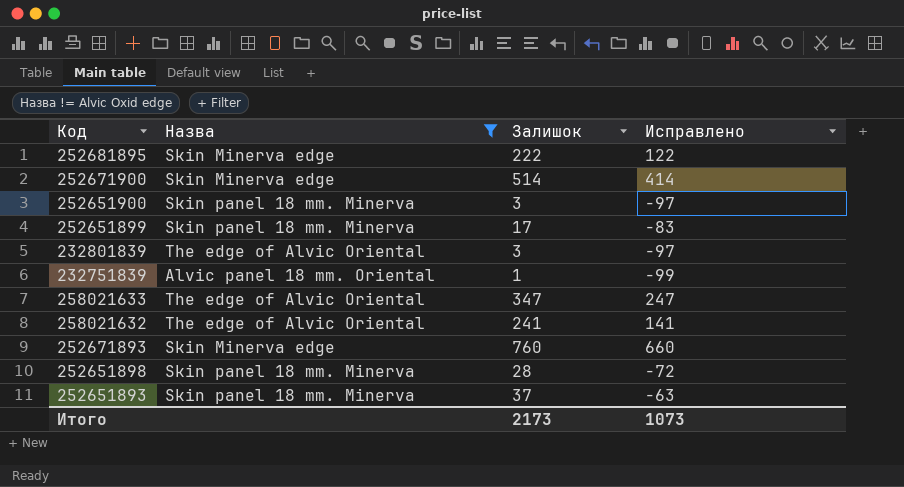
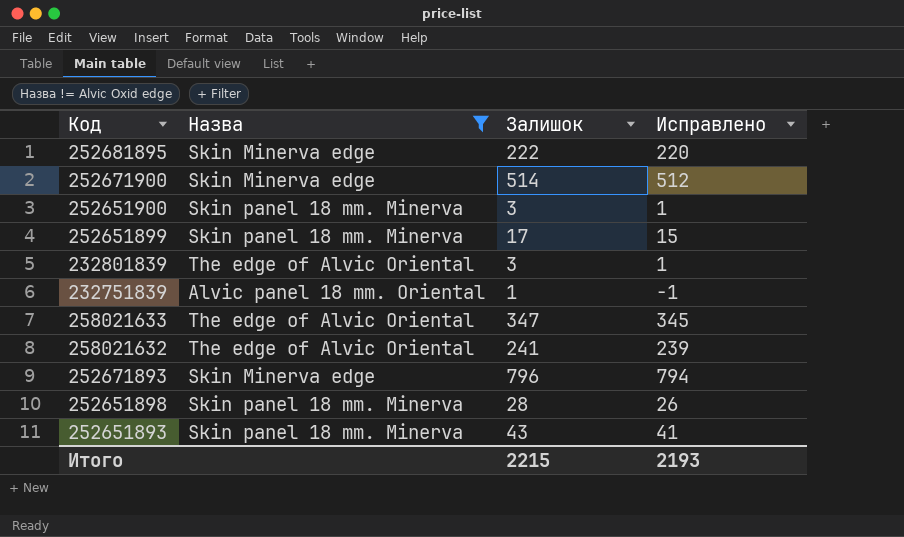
column Исправлено | formula: [Залишок] - 100 -> [Залишок] - 2
252671893 | Залишок: 760 -> 796
252651893 | Залишок: 37 -> 43
Итого | Залишок: 2173 -> 2215
Итого | Исправлено: 1073 -> 2193

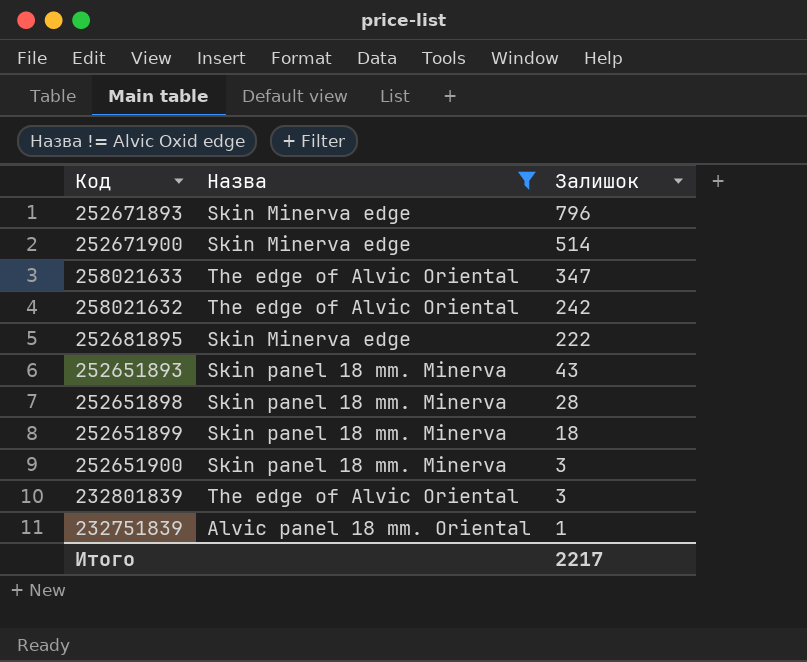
row order: none -> Залишок descending
column Исправлено | formula: [Залишок] - 2 -> none
258021632 | Залишок: 241 -> 242
252651899 | Залишок: 17 -> 18
Итого | Залишок: 2215 -> 2217

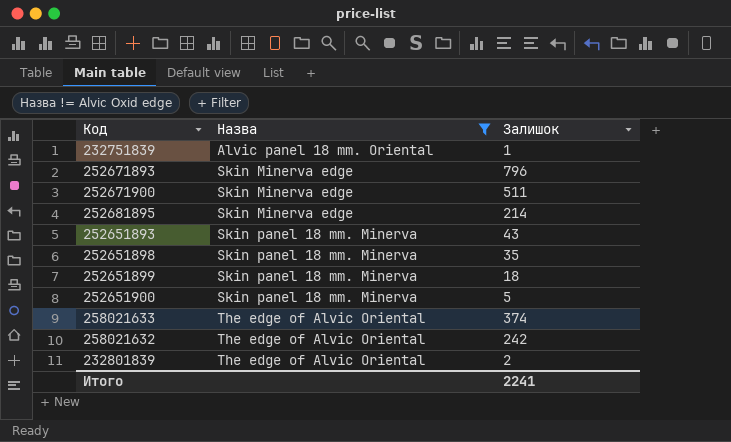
row order: Залишок descending -> Назва ascending
252671900 | Залишок: 514 -> 511
252681895 | Залишок: 222 -> 214
252651898 | Залишок: 28 -> 35
252651900 | Залишок: 3 -> 5
258021633 | Залишок: 347 -> 374
232801839 | Залишок: 3 -> 2
Итого | Залишок: 2217 -> 2241

